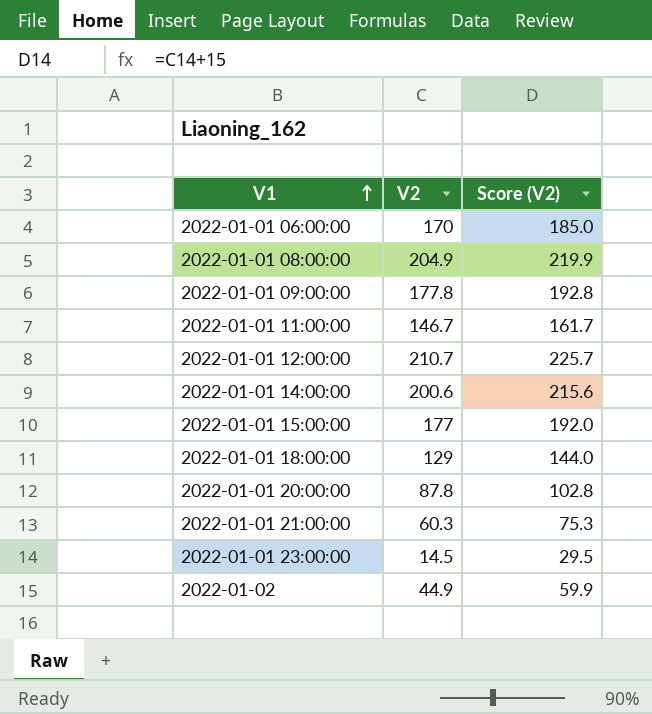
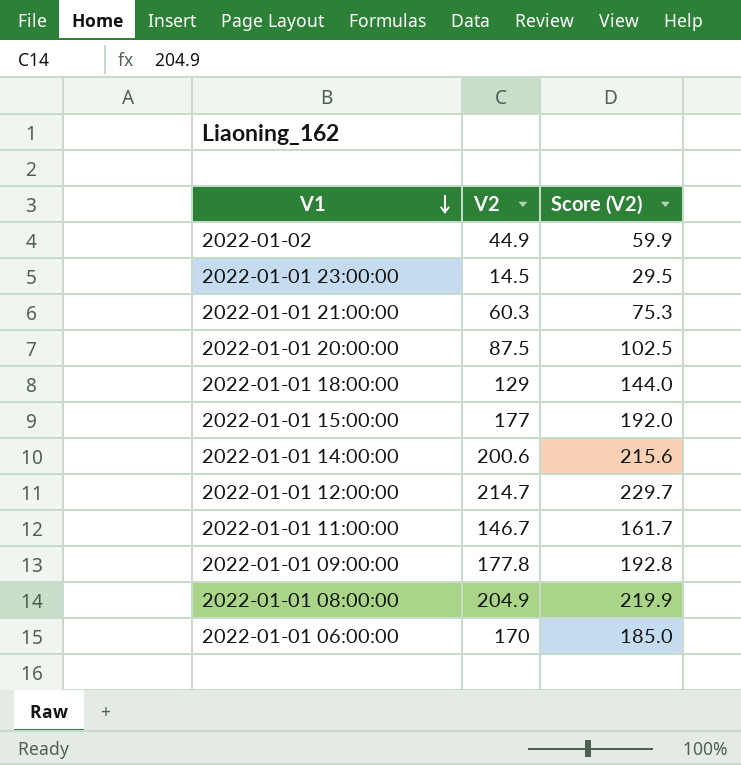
row order: V1 ascending -> V1 descending
2022-01-01 20:00:00 | V2: 87.8 -> 87.5
2022-01-01 20:00:00 | Score (V2): 102.8 -> 102.5
2022-01-01 12:00:00 | V2: 210.7 -> 214.7
2022-01-01 12:00:00 | Score (V2): 225.7 -> 229.7

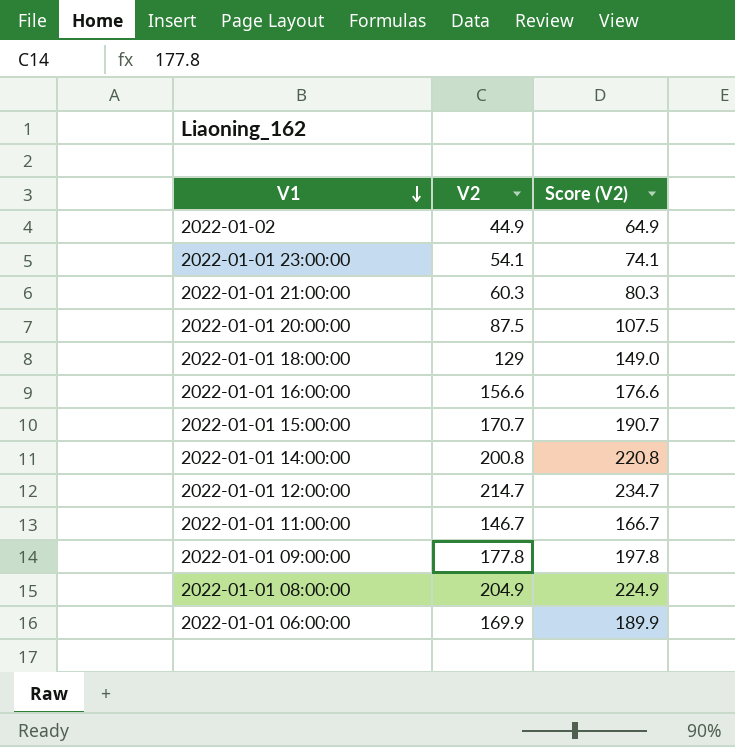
column Score (V2) | formula: [V2] + 15 -> [V2] + 20
2022-01-01 23:00:00 | V2: 14.5 -> 54.1
row 2022-01-01 16:00:00: none -> 156.6 | 176.6
2022-01-01 15:00:00 | V2: 177 -> 170.7
2022-01-01 14:00:00 | V2: 200.6 -> 200.8
2022-01-01 06:00:00 | V2: 170 -> 169.9

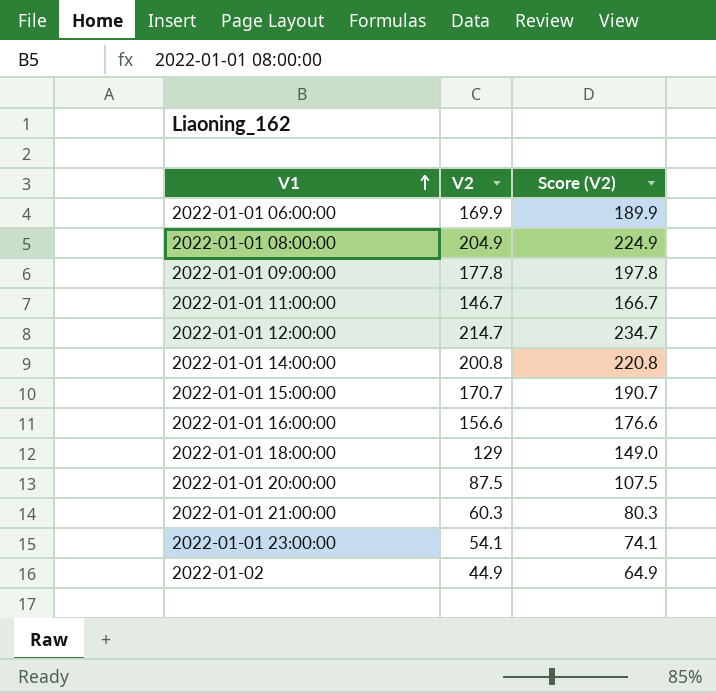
row order: V1 descending -> V1 ascending

